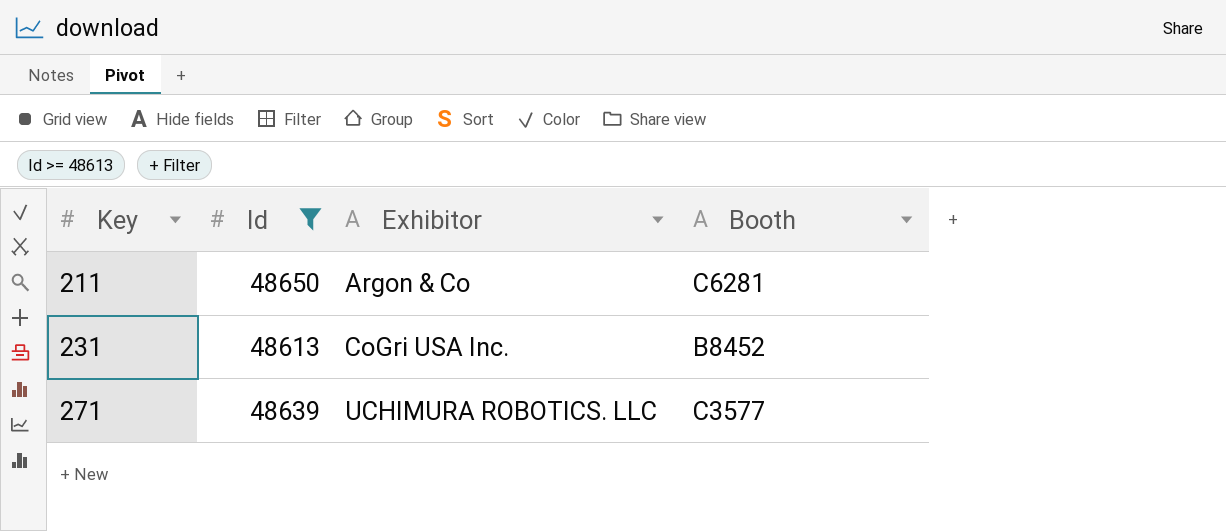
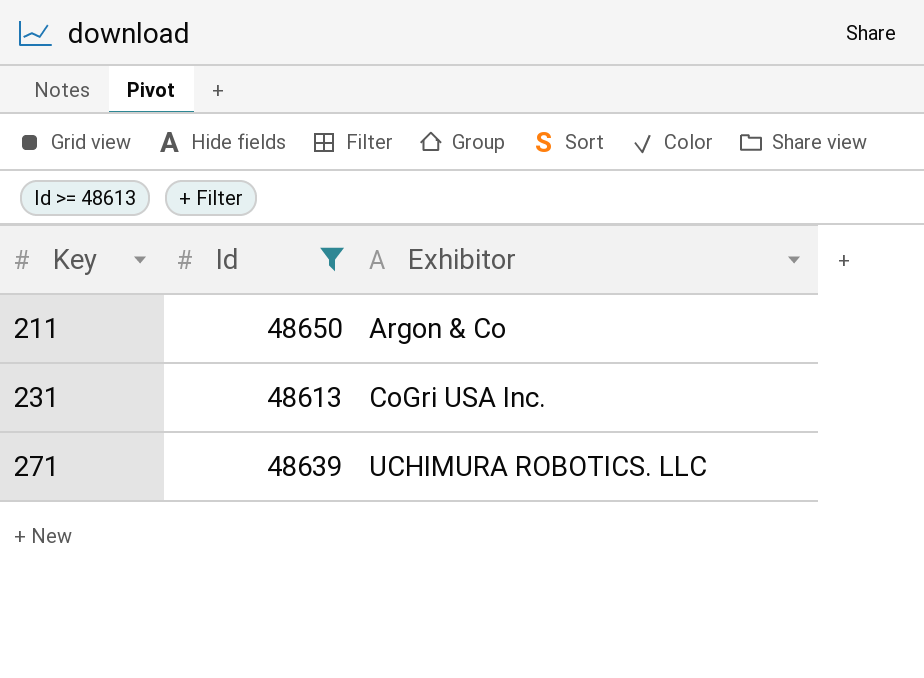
column Booth | position: 4 -> none

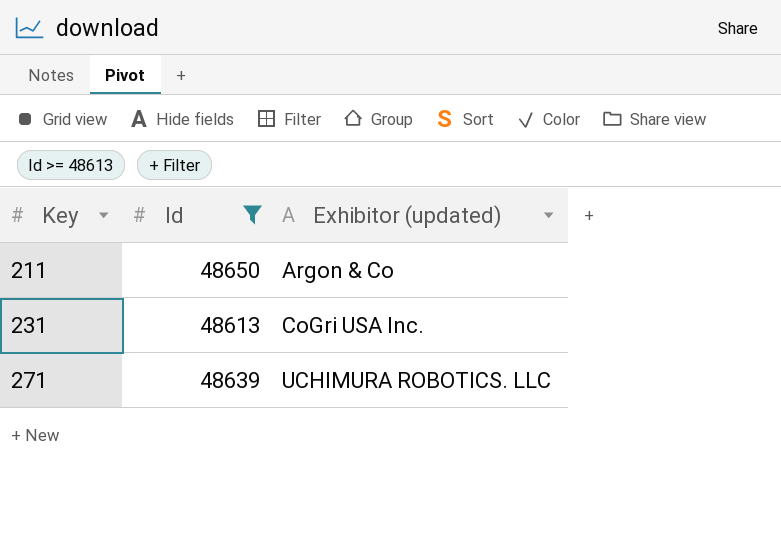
column name: Exhibitor -> Exhibitor (updated)

